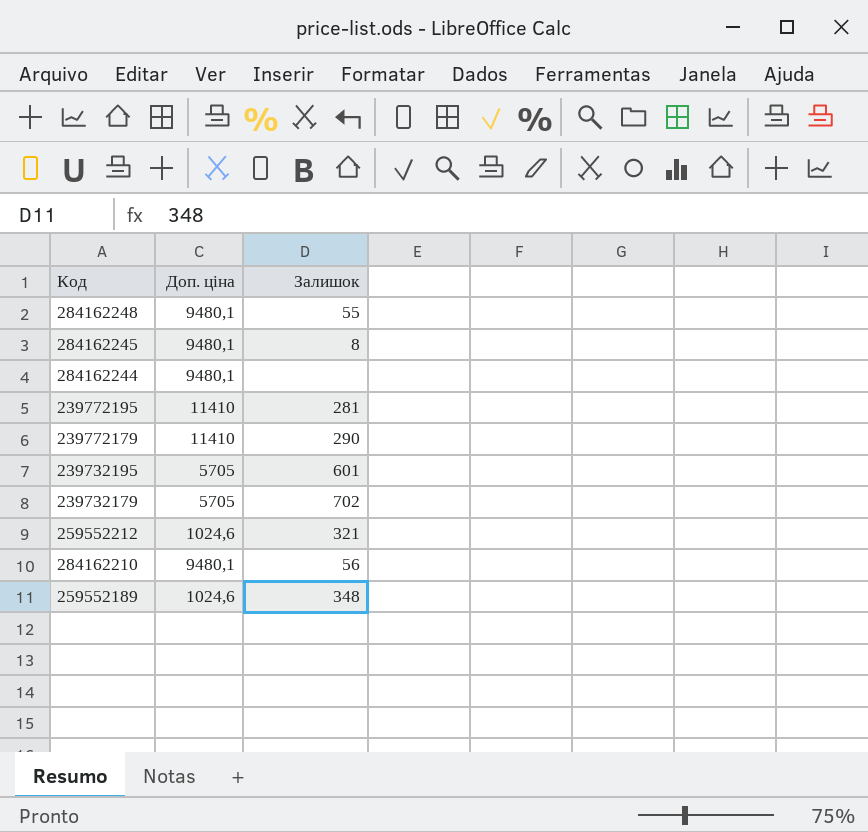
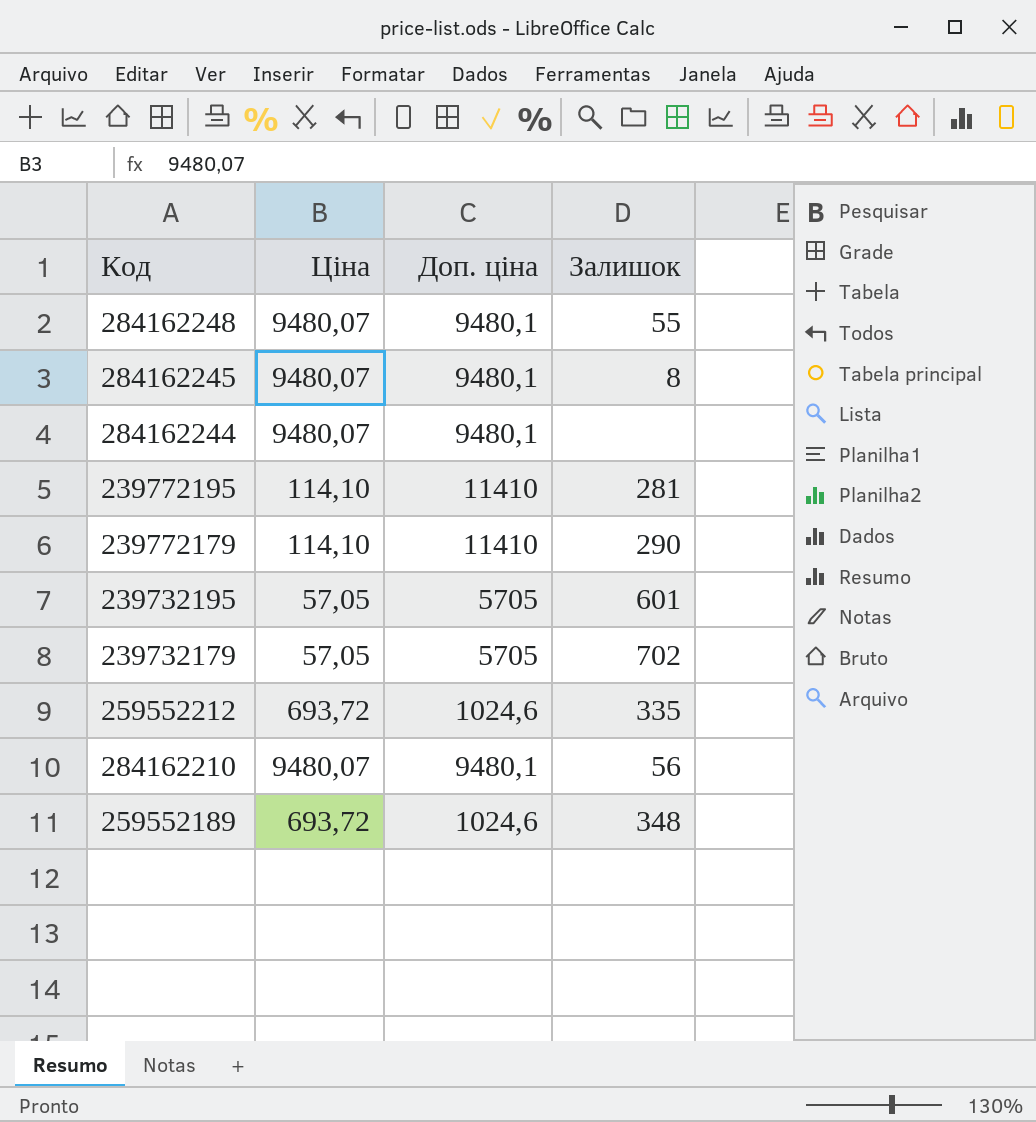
column Ціна | position: none -> 2
259552212 | Залишок: 321 -> 335

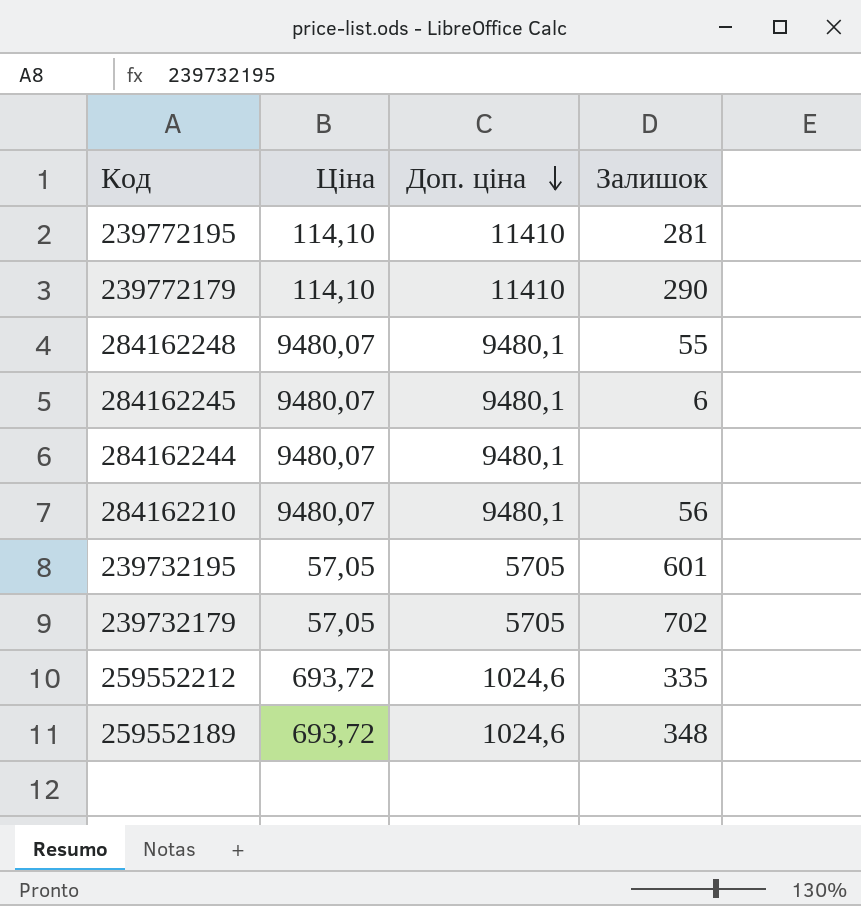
row order: none -> Доп. ціна descending
284162245 | Залишок: 8 -> 6

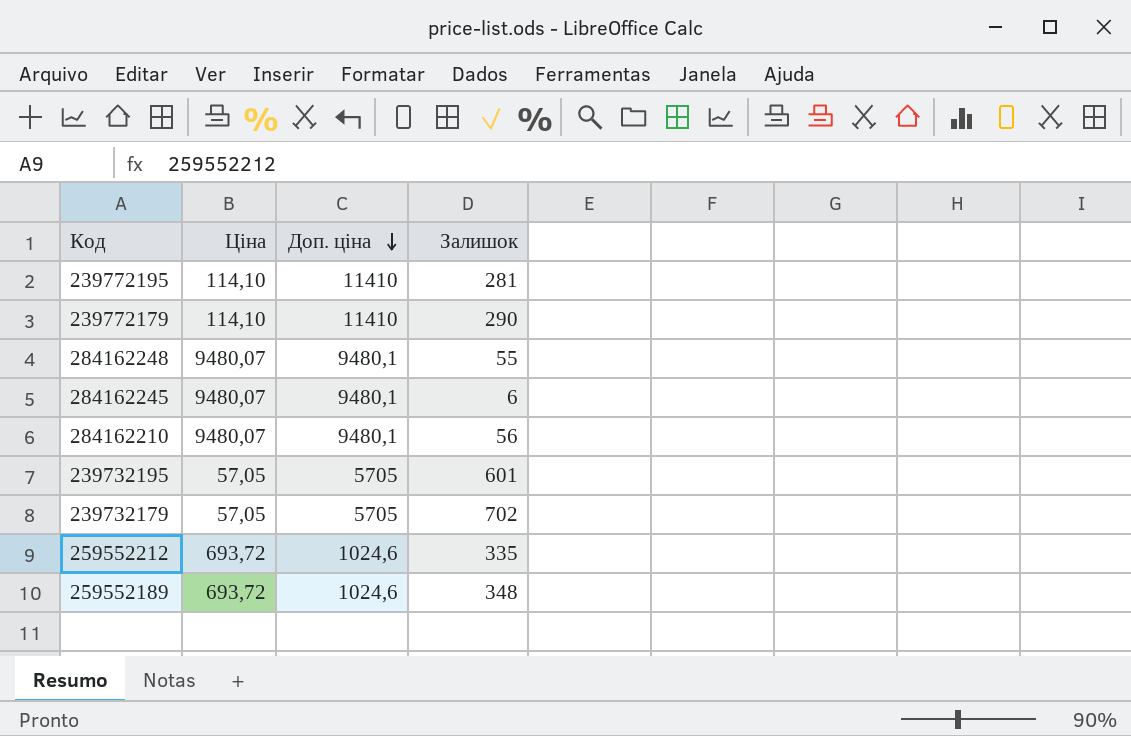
row 284162244: 9480,07 | 9480,1 | none -> none

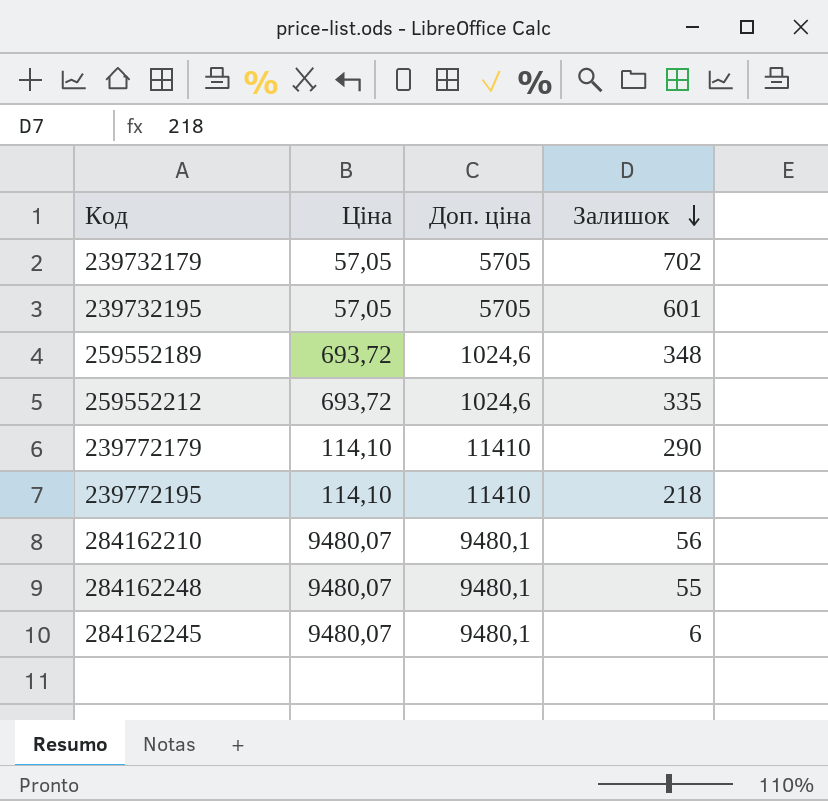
row order: Доп. ціна descending -> Залишок descending
239772195 | Залишок: 281 -> 218

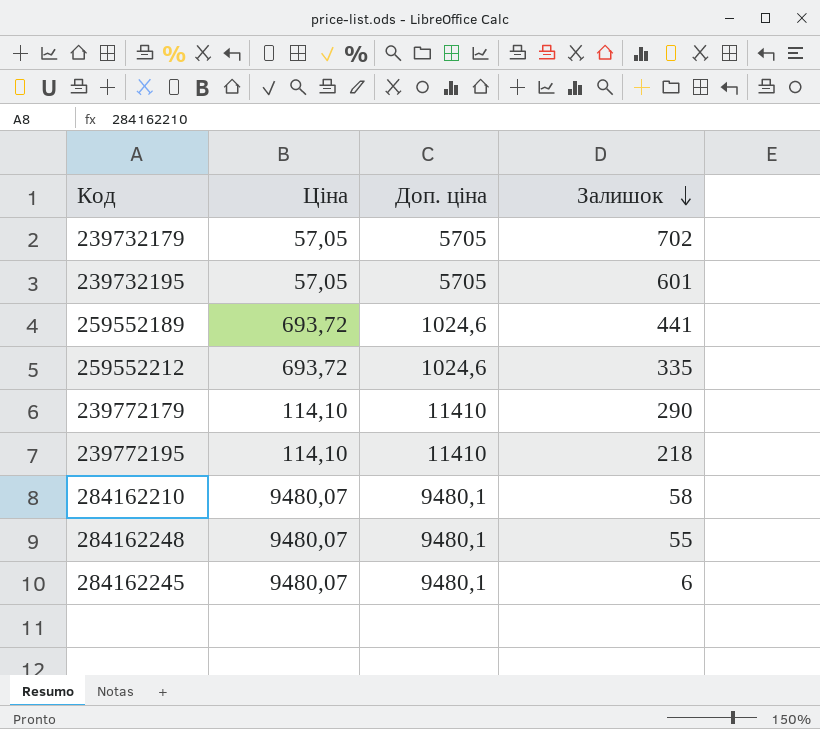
259552189 | Залишок: 348 -> 441
284162210 | Залишок: 56 -> 58

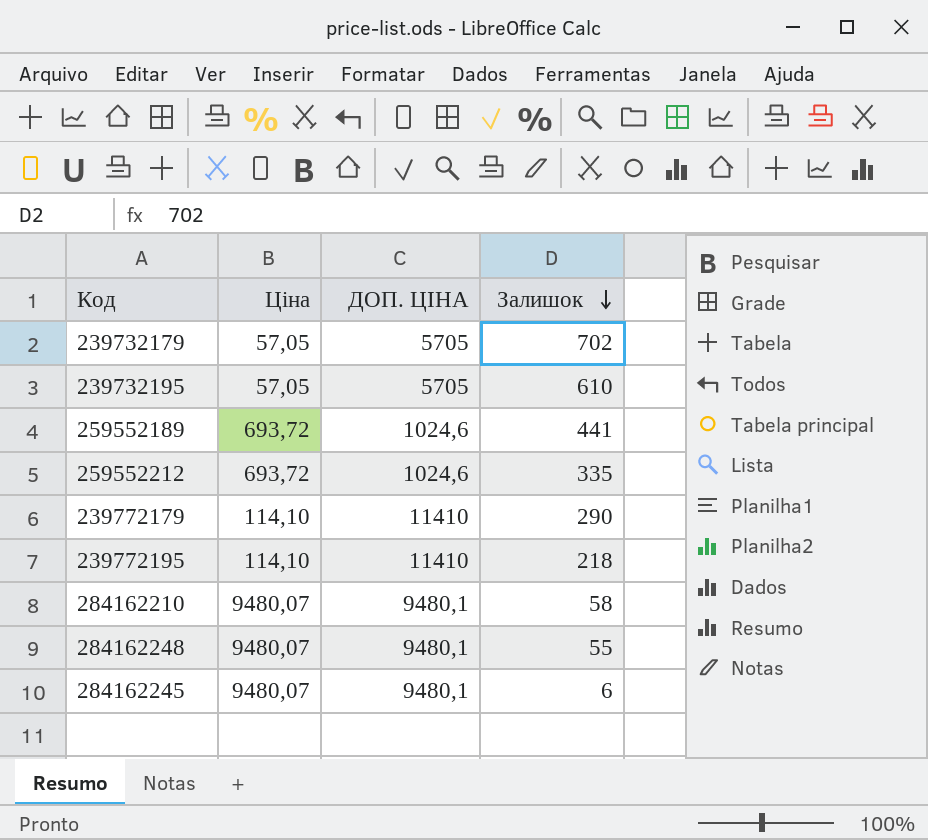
column name: Доп. ціна -> ДОП. ЦІНА
239732195 | Залишок: 601 -> 610

